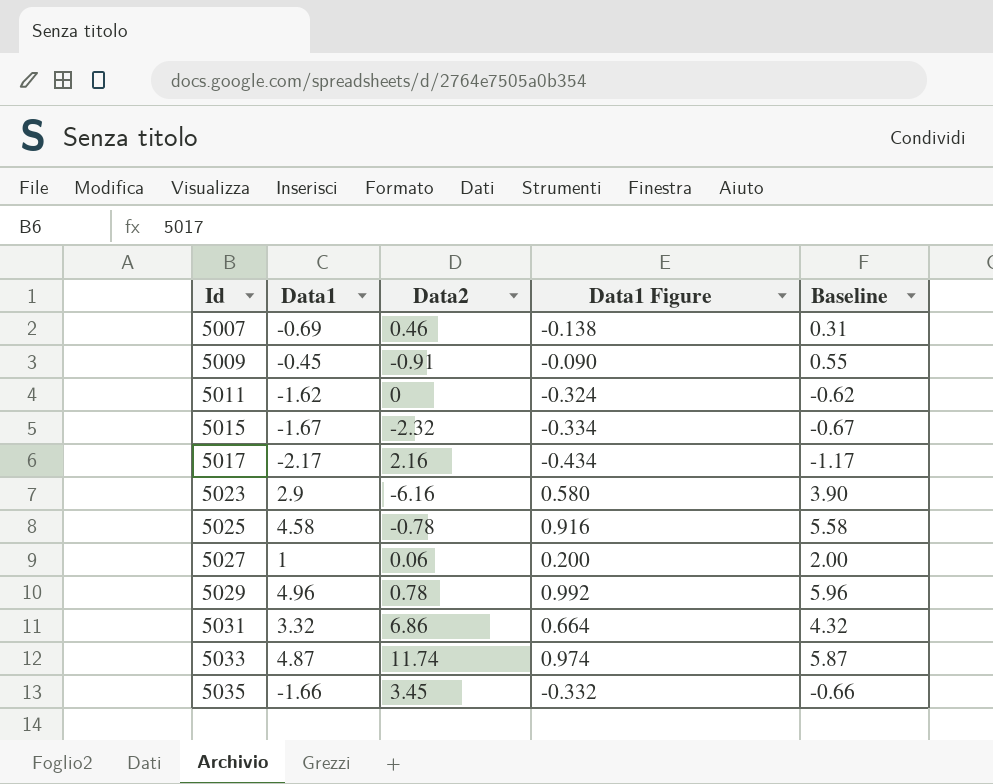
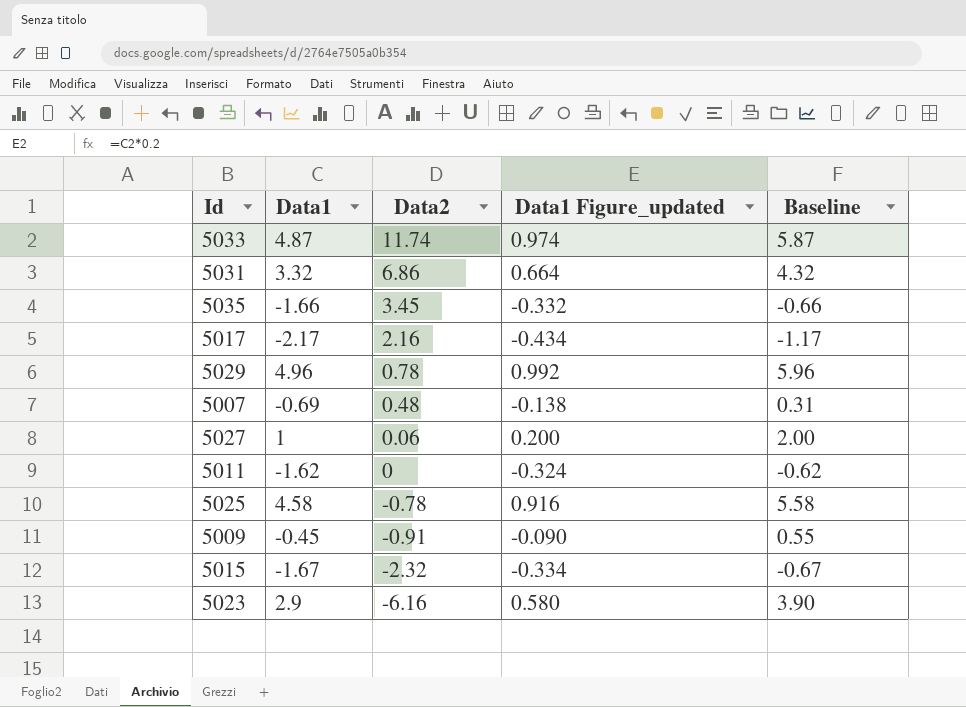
row order: Id ascending -> Data2 descending
column name: Data1 Figure -> Data1 Figure_updated
5007 | Data2: 0.46 -> 0.48

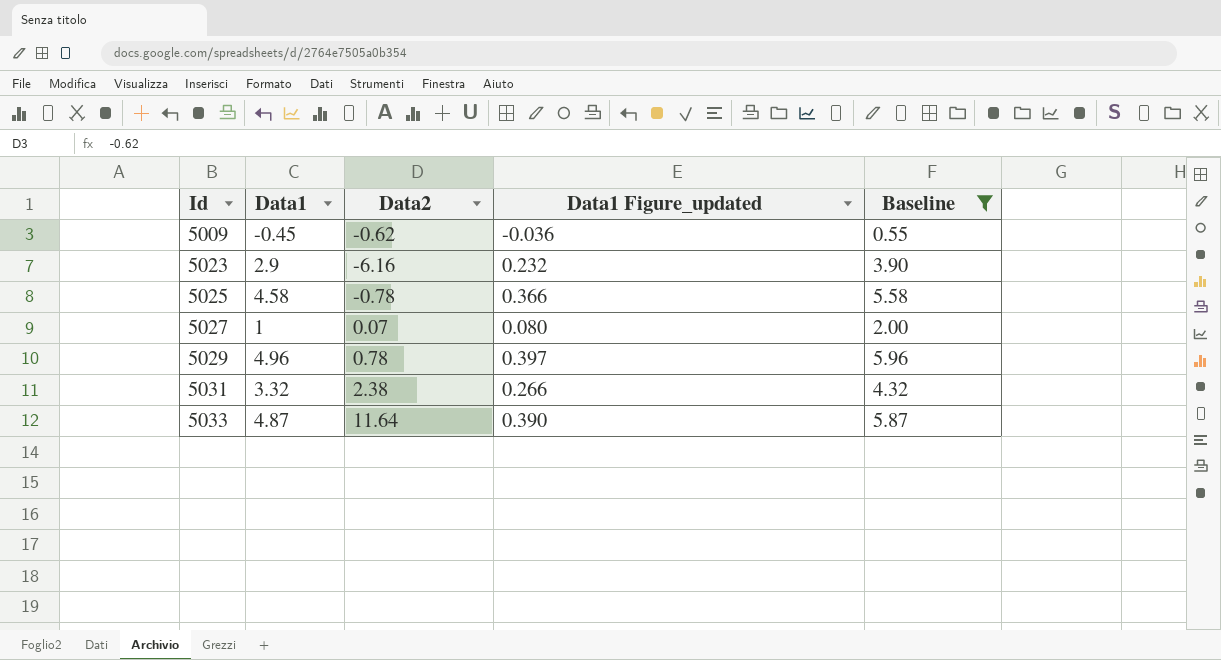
filter: none -> Baseline >= 0.55
row order: Data2 descending -> Id ascending
column Data1 Figure_updated | formula: [Data1] * 0.2 -> [Data1] * 0.08
5009 | Data2: -0.91 -> -0.62
5027 | Data2: 0.06 -> 0.07
5031 | Data2: 6.86 -> 2.38
5033 | Data2: 11.74 -> 11.64

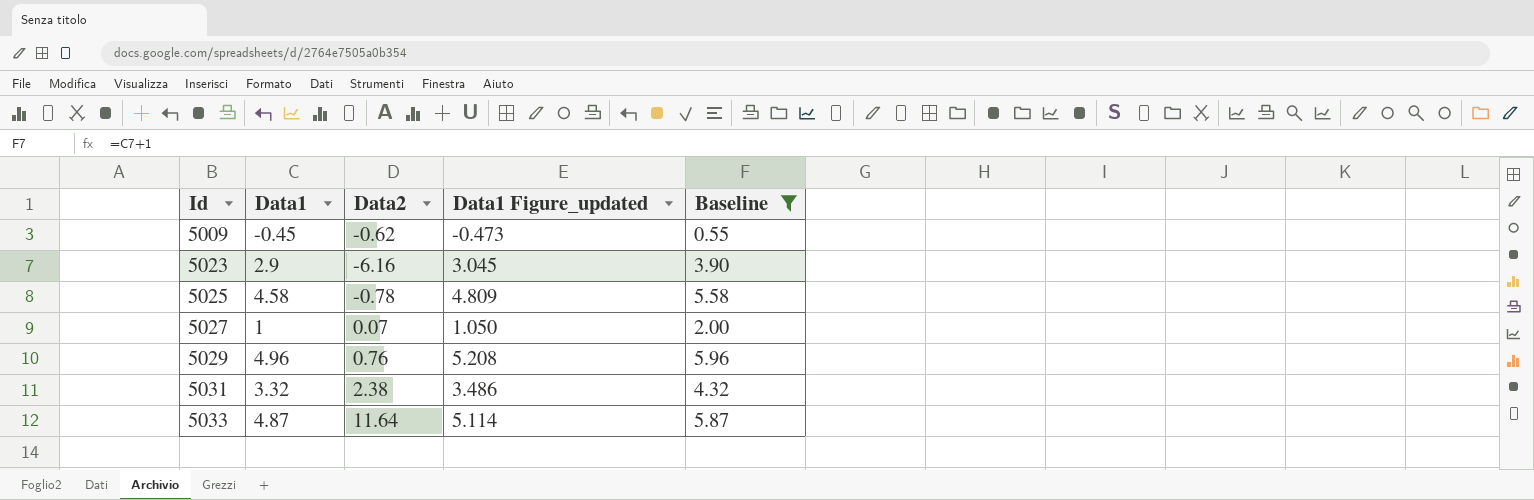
column Data1 Figure_updated | formula: [Data1] * 0.08 -> [Data1] * 1.05
5029 | Data2: 0.78 -> 0.76

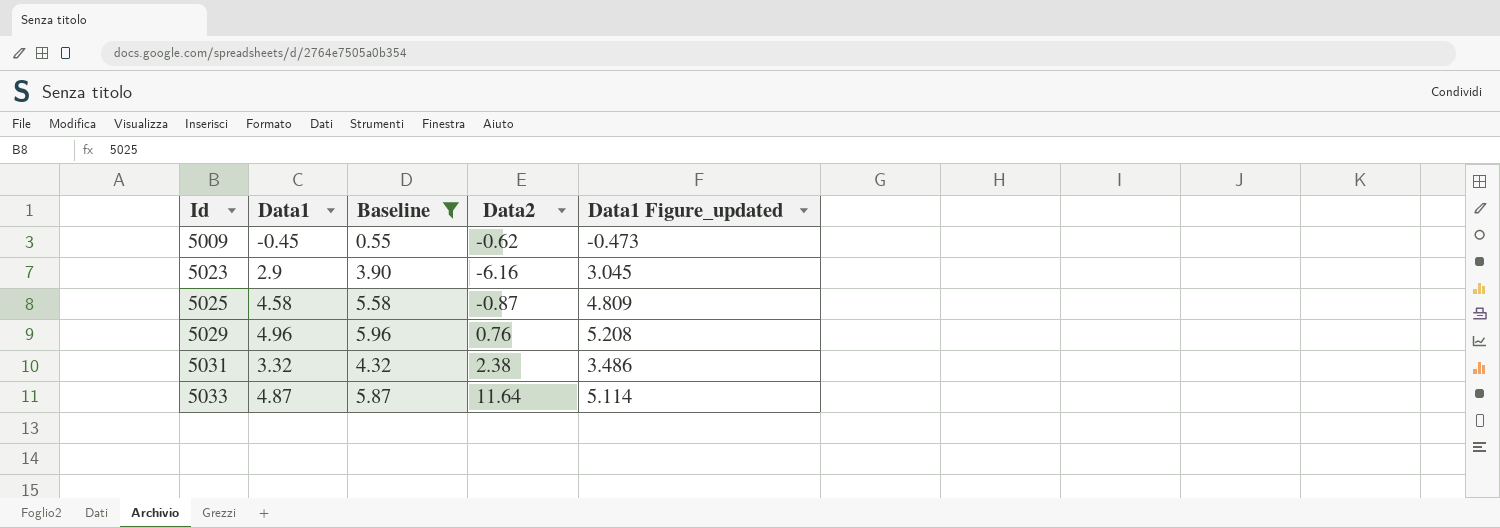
column Baseline | position: 5 -> 3
row 5027: 1 | 0.07 | 1.050 | 2.00 -> none
5025 | Data2: -0.78 -> -0.87

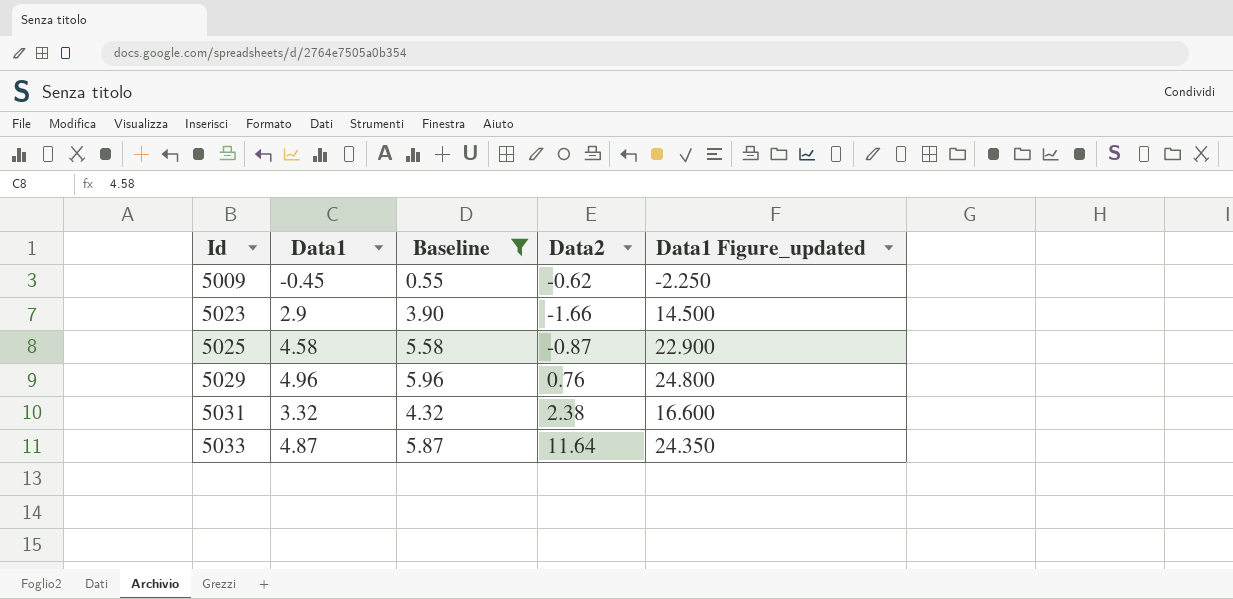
column Data1 Figure_updated | formula: [Data1] * 1.05 -> [Data1] * 5
5023 | Data2: -6.16 -> -1.66

